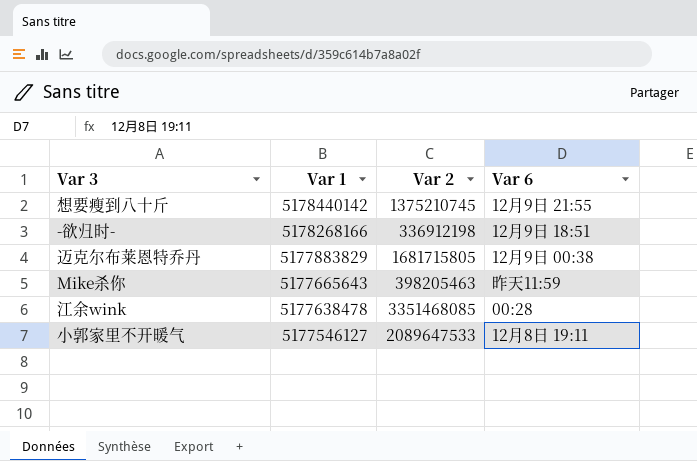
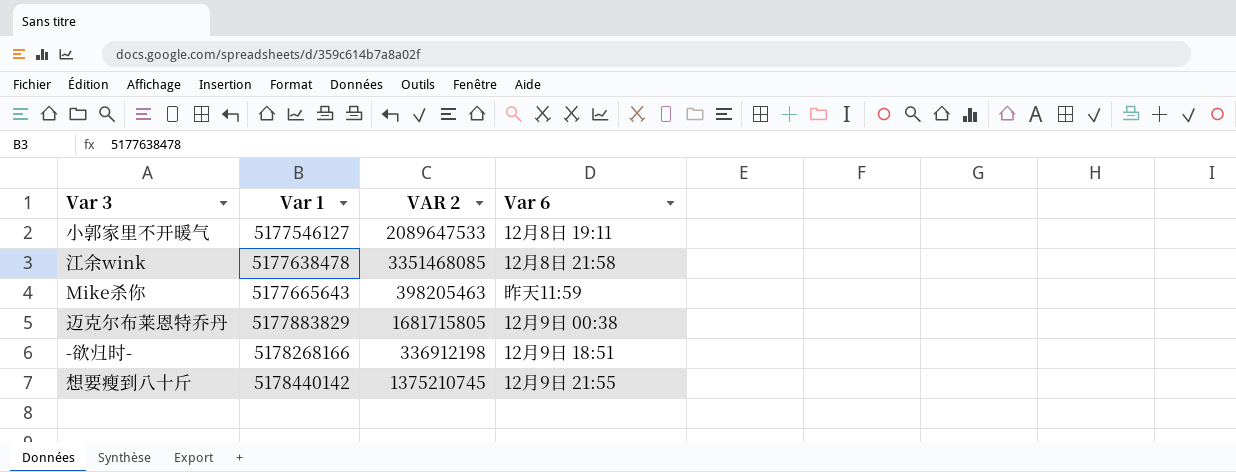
row order: Var 1 descending -> Var 1 ascending
column name: Var 2 -> VAR 2
江余wink | Var 6: 00:28 -> 12月8日 21:58

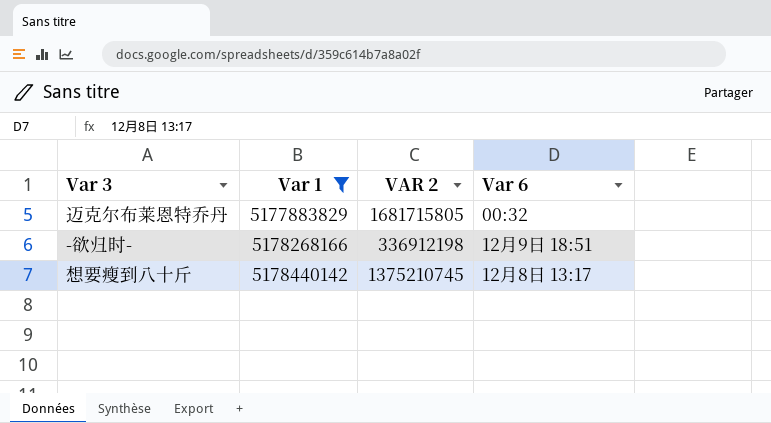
filter: none -> Var 1 >= 5177883829
迈克尔布莱恩特乔丹 | Var 6: 12月9日 00:38 -> 00:32
想要瘦到八十斤 | Var 6: 12月9日 21:55 -> 12月8日 13:17

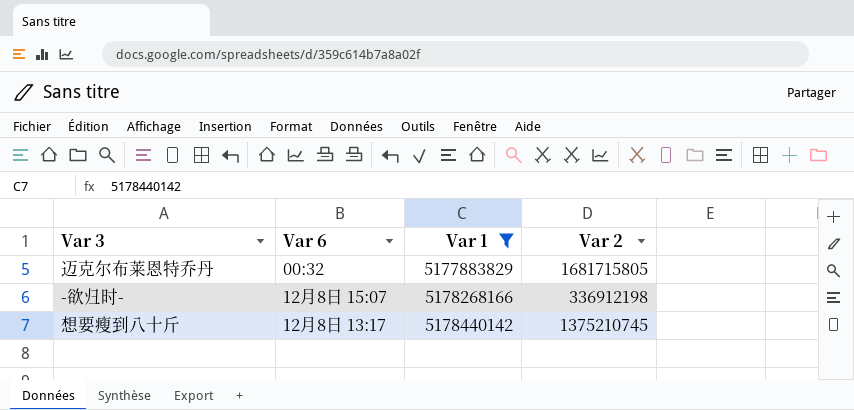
column Var 6 | position: 4 -> 2
column name: VAR 2 -> Var 2
-欲归时- | Var 6: 12月9日 18:51 -> 12月8日 15:07

